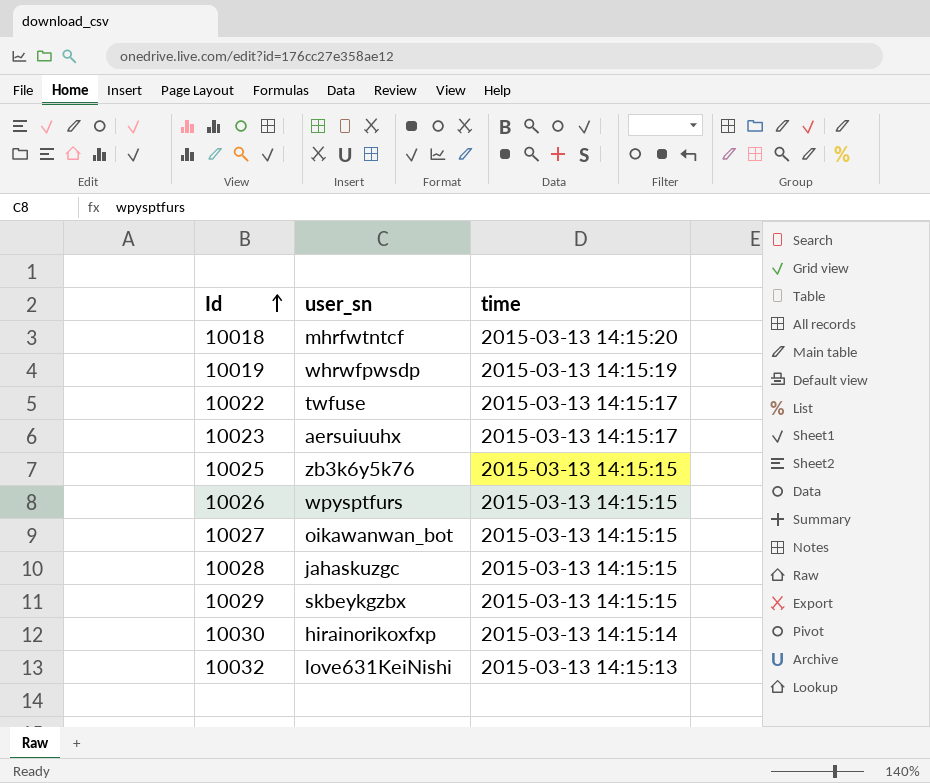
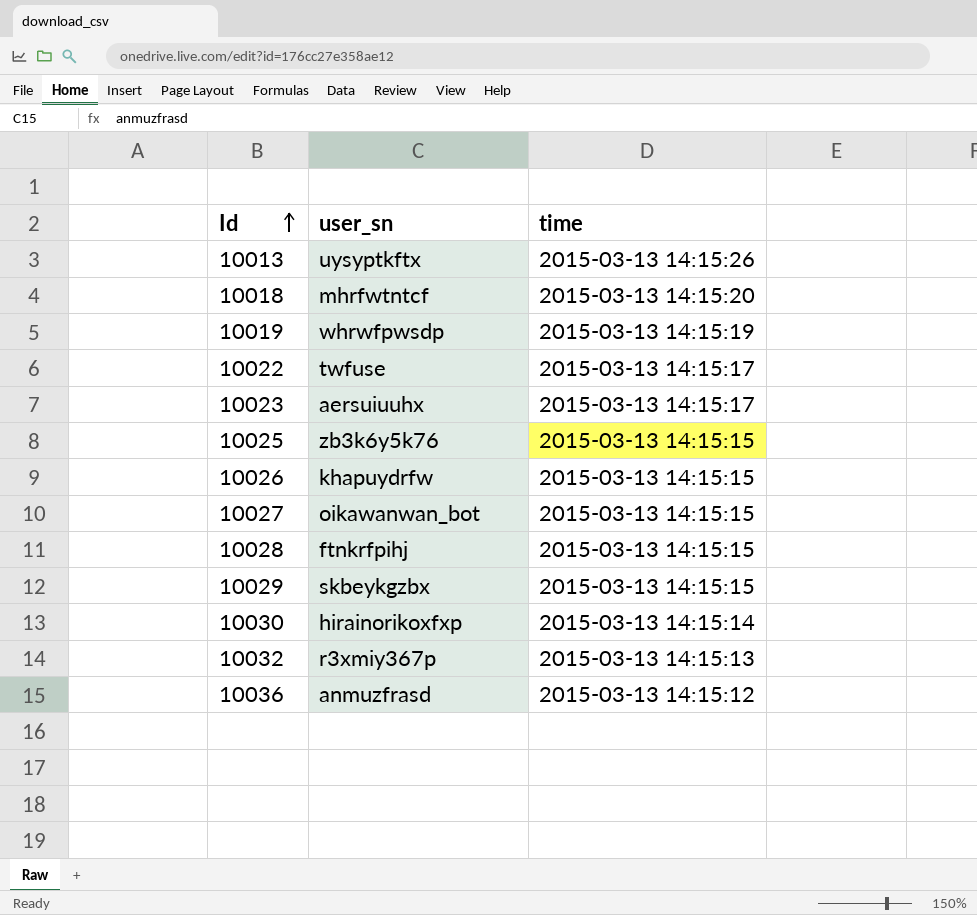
row 10013: none -> uysyptkftx | 2015-03-13 14:15:26
10026 | user_sn: wpysptfurs -> khapuydrfw
10028 | user_sn: jahaskuzgc -> ftnkrfpihj
10032 | user_sn: love631KeiNishi -> r3xmiy367p
row 10036: none -> anmuzfrasd | 2015-03-13 14:15:12

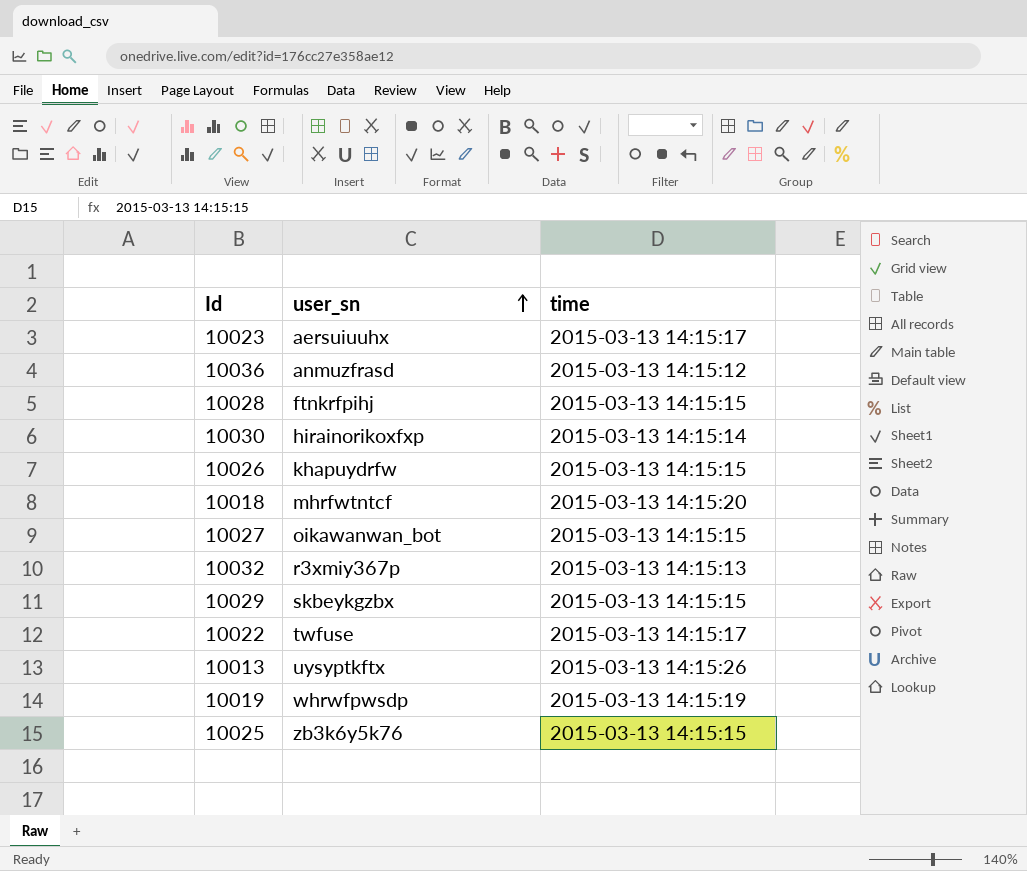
row order: Id ascending -> user_sn ascending

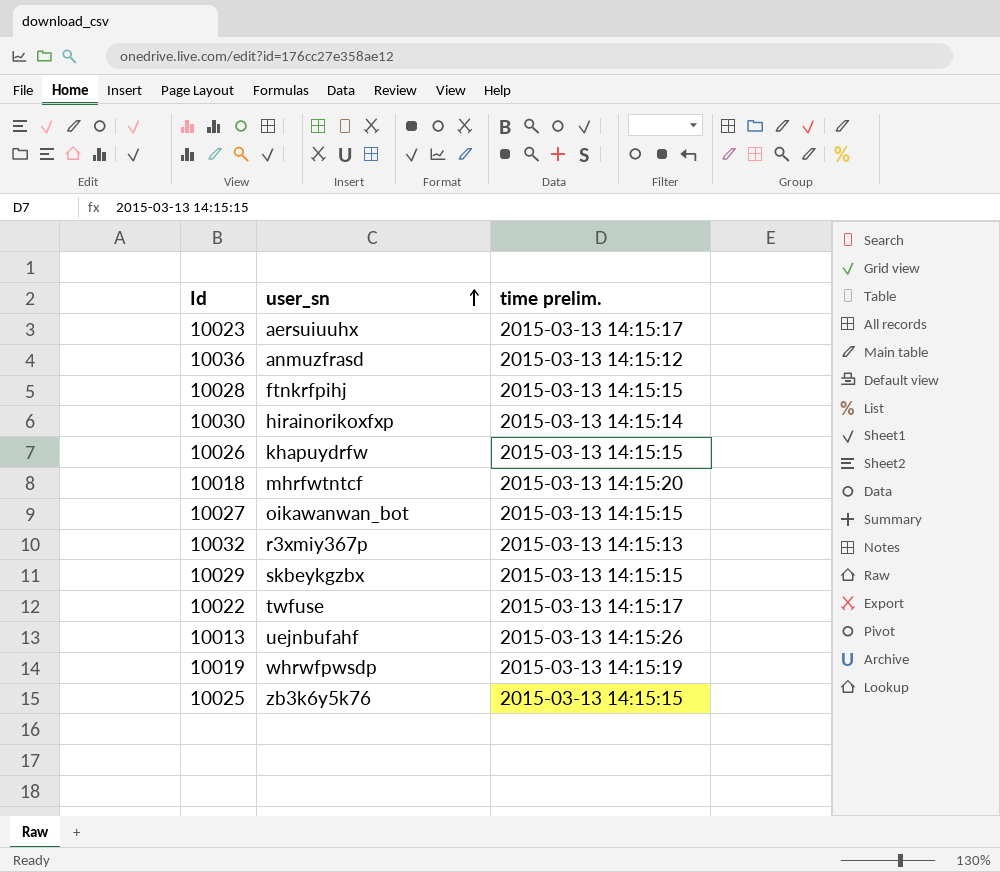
column name: time -> time prelim.
10013 | user_sn: uysyptkftx -> uejnbufahf

